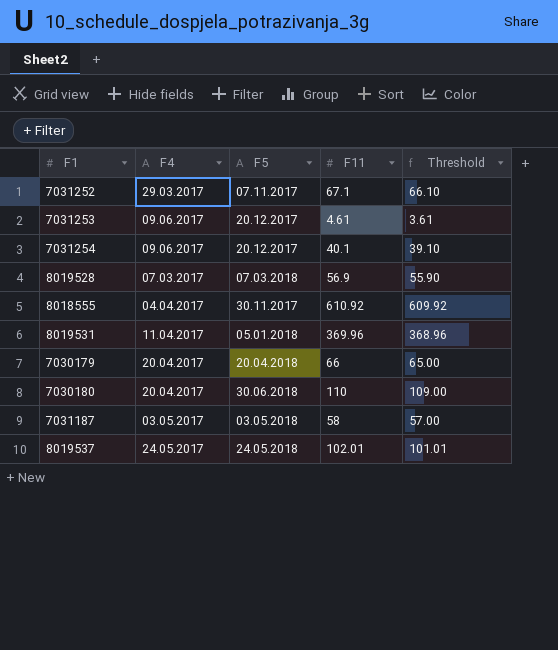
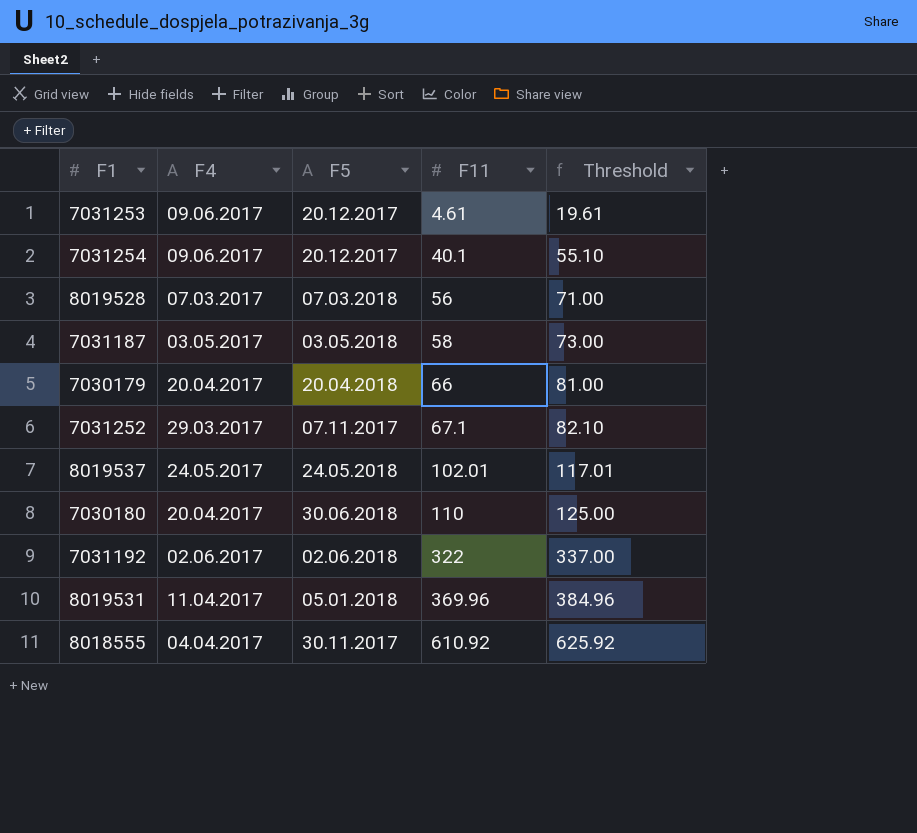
row order: none -> F11 ascending
column Threshold | formula: [F11] - 1 -> [F11] + 15
8019528 | F11: 56.9 -> 56
row 7031192: none -> 02.06.2017 | 02.06.2018 | 322 | 337.00

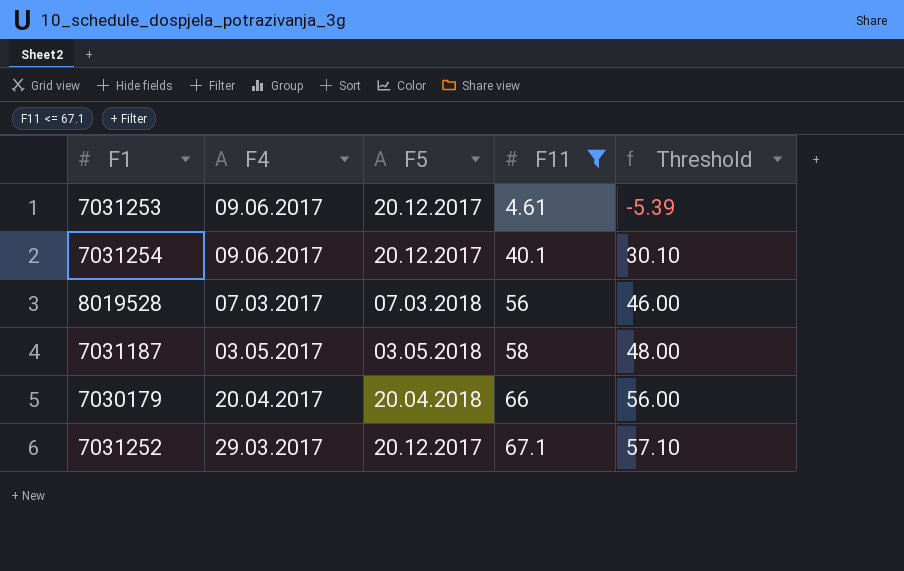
filter: none -> F11 <= 67.1
column Threshold | formula: [F11] + 15 -> [F11] - 10
7031252 | F5: 07.11.2017 -> 20.12.2017

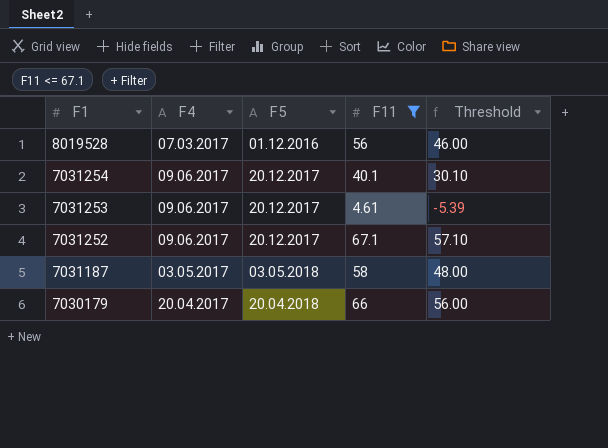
row order: F11 ascending -> F1 descending
8019528 | F5: 07.03.2018 -> 01.12.2016
7031252 | F4: 29.03.2017 -> 09.06.2017

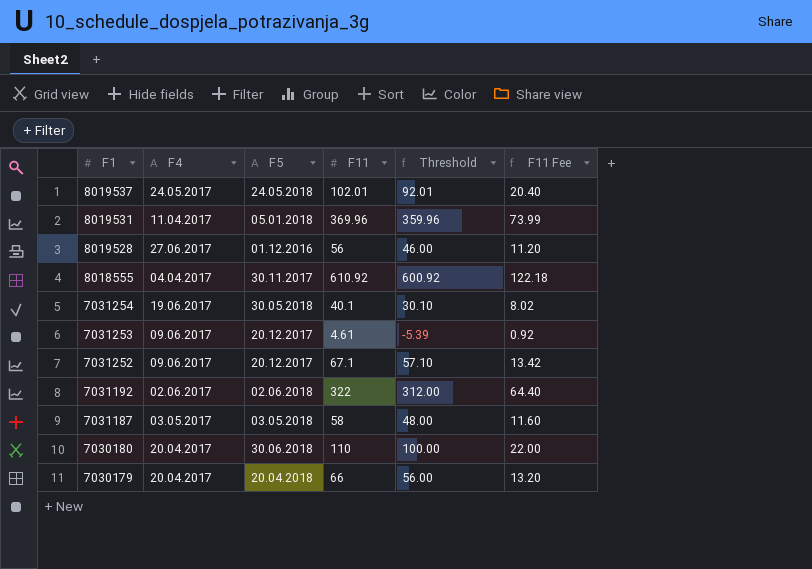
filter: F11 <= 67.1 -> none
column F11 Fee | formula: none -> [F11] * 0.2
8019528 | F4: 07.03.2017 -> 27.06.2017
7031254 | F4: 09.06.2017 -> 19.06.2017
7031254 | F5: 20.12.2017 -> 30.05.2018

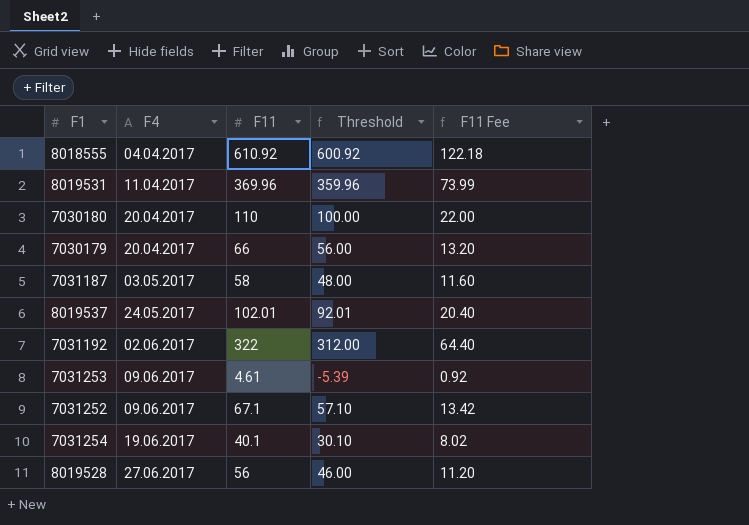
row order: F1 descending -> F4 ascending
column F5 | position: 3 -> none

